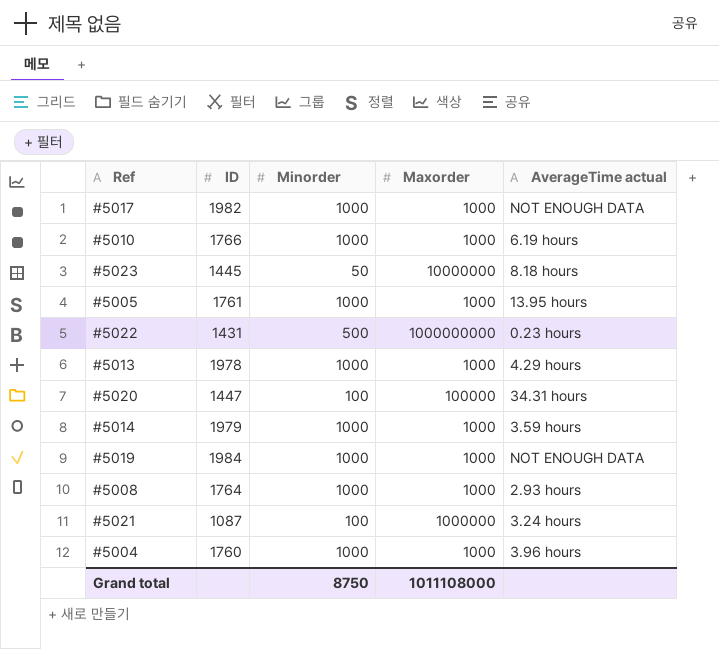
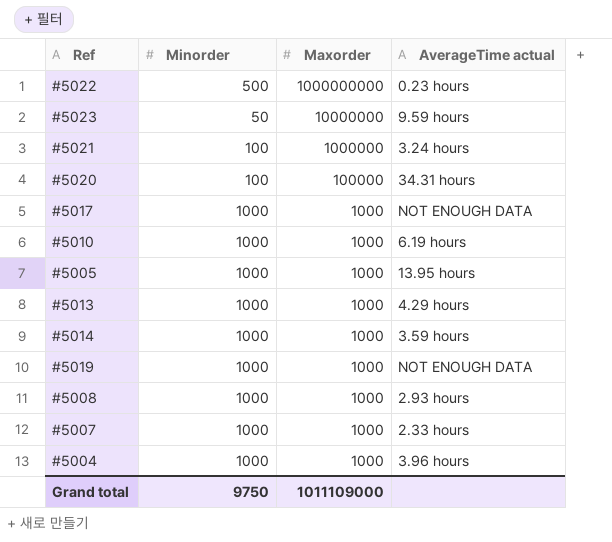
row order: none -> Maxorder descending
column ID | position: 2 -> none
#5023 | AverageTime actual: 8.18 hours -> 9.59 hours
row #5007: none -> 1000 | 1000 | 2.33 hours
Grand total | Minorder: 8750 -> 9750
Grand total | Maxorder: 1011108000 -> 1011109000

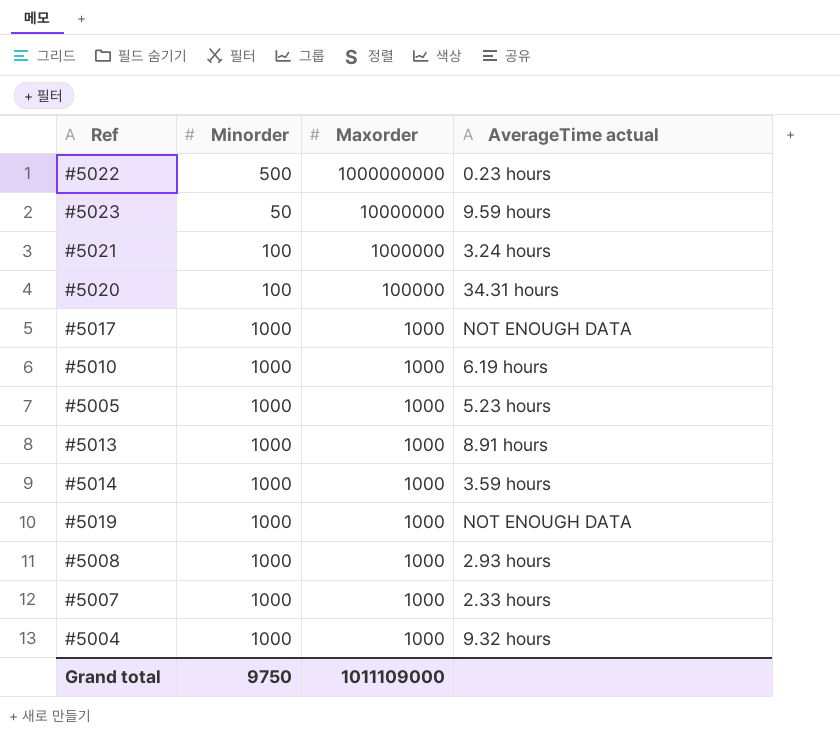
#5005 | AverageTime actual: 13.95 hours -> 5.23 hours
#5013 | AverageTime actual: 4.29 hours -> 8.91 hours
#5004 | AverageTime actual: 3.96 hours -> 9.32 hours

